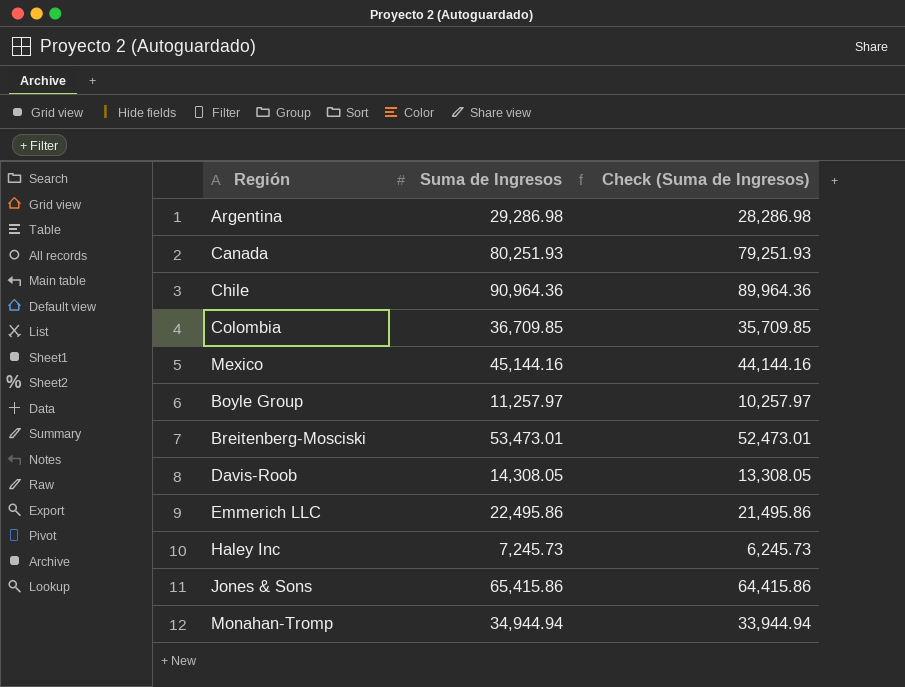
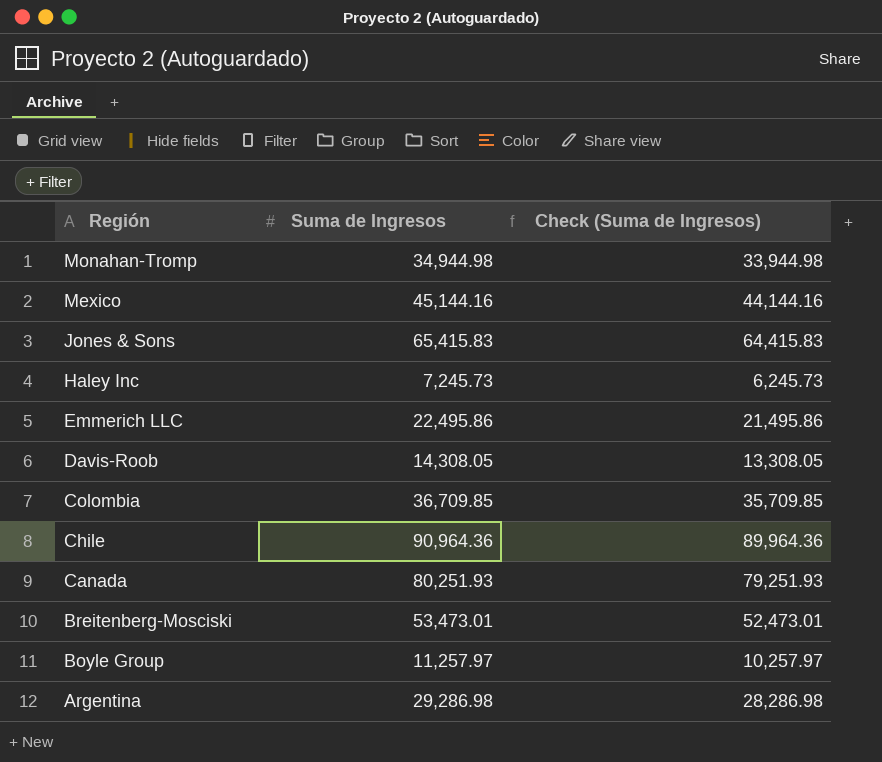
row order: none -> Región descending
Monahan-Tromp | Suma de Ingresos: 34,944.94 -> 34,944.98
Monahan-Tromp | Check (Suma de Ingresos): 33,944.94 -> 33,944.98
Jones & Sons | Suma de Ingresos: 65,415.86 -> 65,415.83
Jones & Sons | Check (Suma de Ingresos): 64,415.86 -> 64,415.83

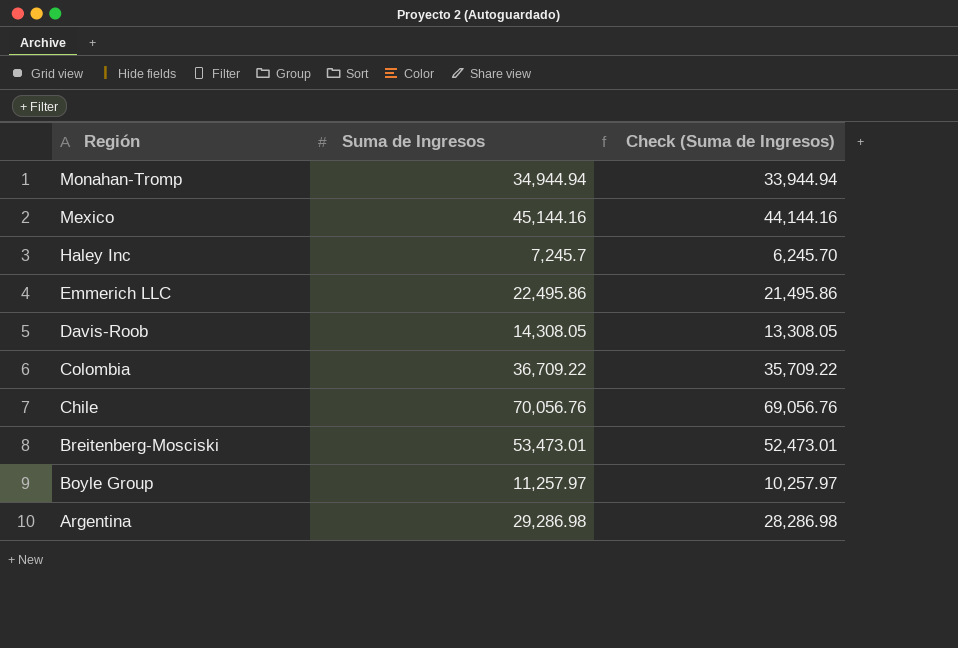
row Jones & Sons: 65,415.83 | 64,415.83 -> none
row Canada: 80,251.93 | 79,251.93 -> none
Monahan-Tromp | Suma de Ingresos: 34,944.98 -> 34,944.94
Monahan-Tromp | Check (Suma de Ingresos): 33,944.98 -> 33,944.94
Haley Inc | Suma de Ingresos: 7,245.73 -> 7,245.7
Haley Inc | Check (Suma de Ingresos): 6,245.73 -> 6,245.70
Colombia | Suma de Ingresos: 36,709.85 -> 36,709.22
Colombia | Check (Suma de Ingresos): 35,709.85 -> 35,709.22
Chile | Suma de Ingresos: 90,964.36 -> 70,056.76
Chile | Check (Suma de Ingresos): 89,964.36 -> 69,056.76

